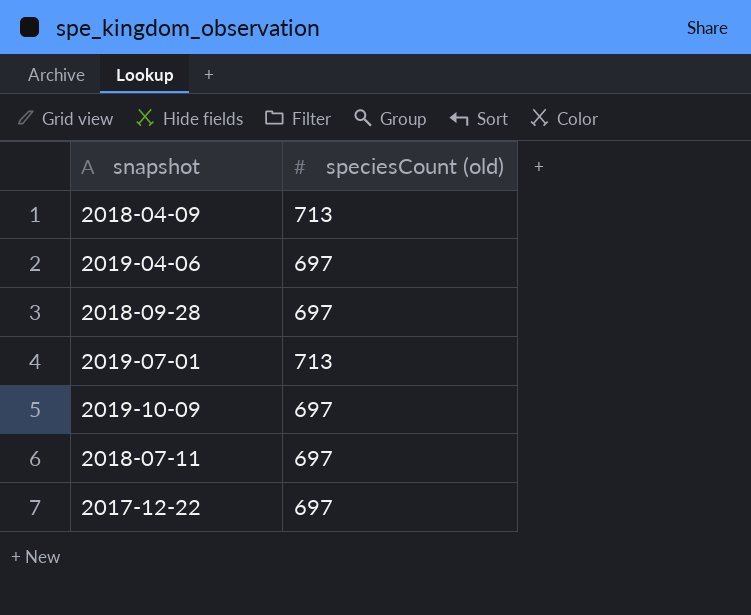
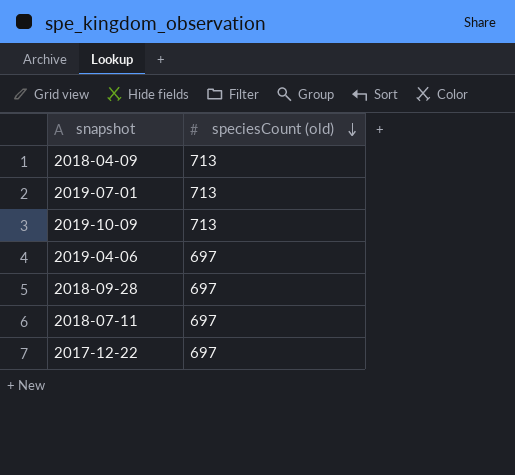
row order: none -> speciesCount (old) descending
2019-10-09 | speciesCount (old): 697 -> 713

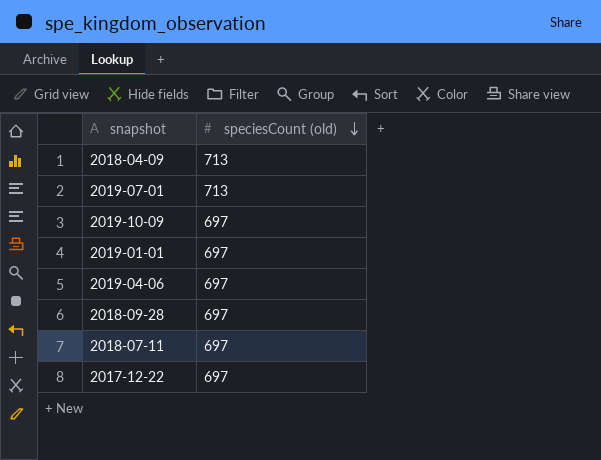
2019-10-09 | speciesCount (old): 713 -> 697
row 2019-01-01: none -> 697

